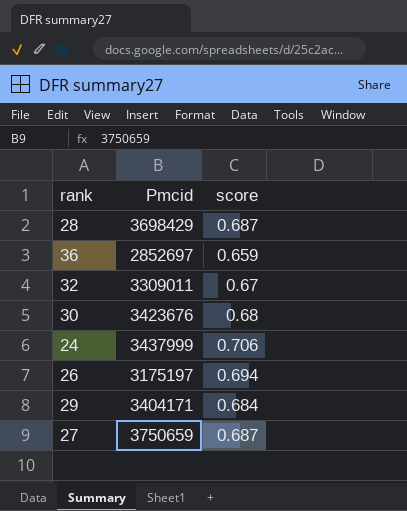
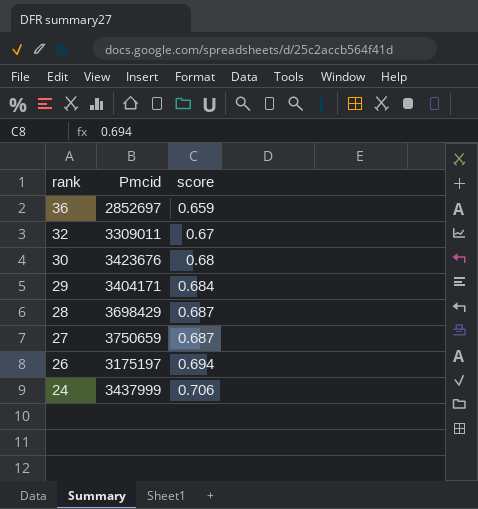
row order: none -> rank descending

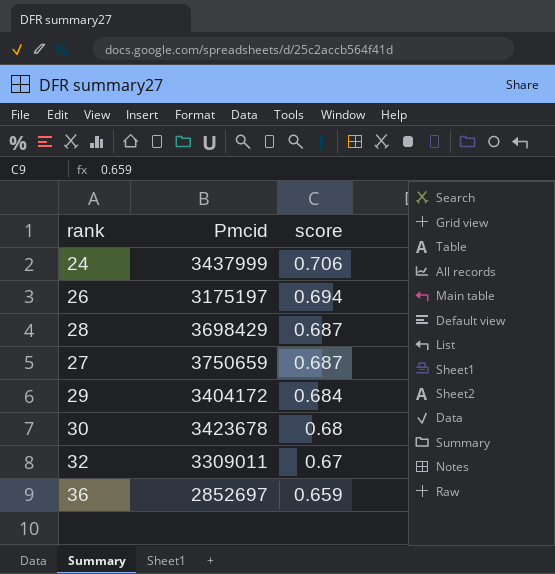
row order: rank descending -> score descending
29 | Pmcid: 3404171 -> 3404172
30 | Pmcid: 3423676 -> 3423678

